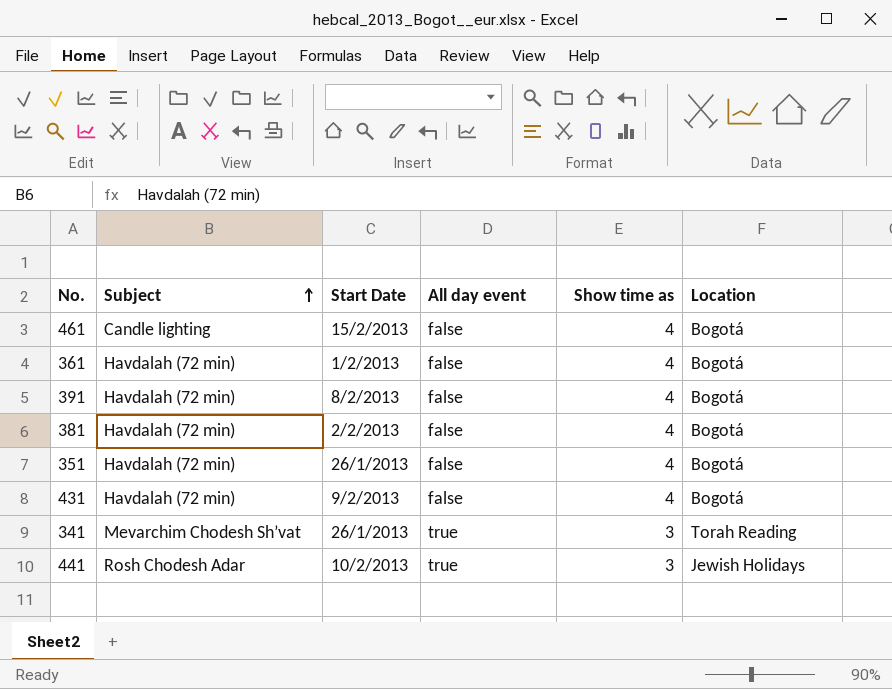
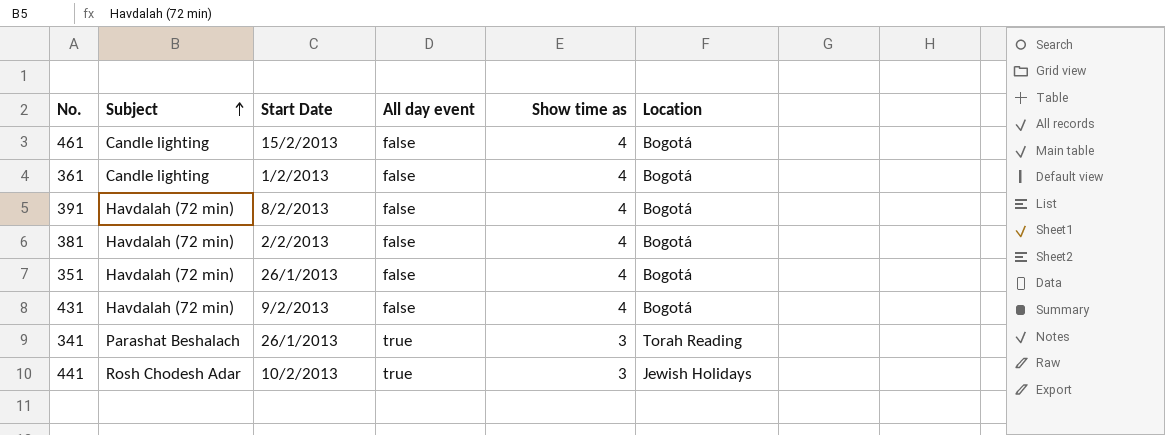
361 | Subject: Havdalah (72 min) -> Candle lighting
341 | Subject: Mevarchim Chodesh Sh’vat -> Parashat Beshalach

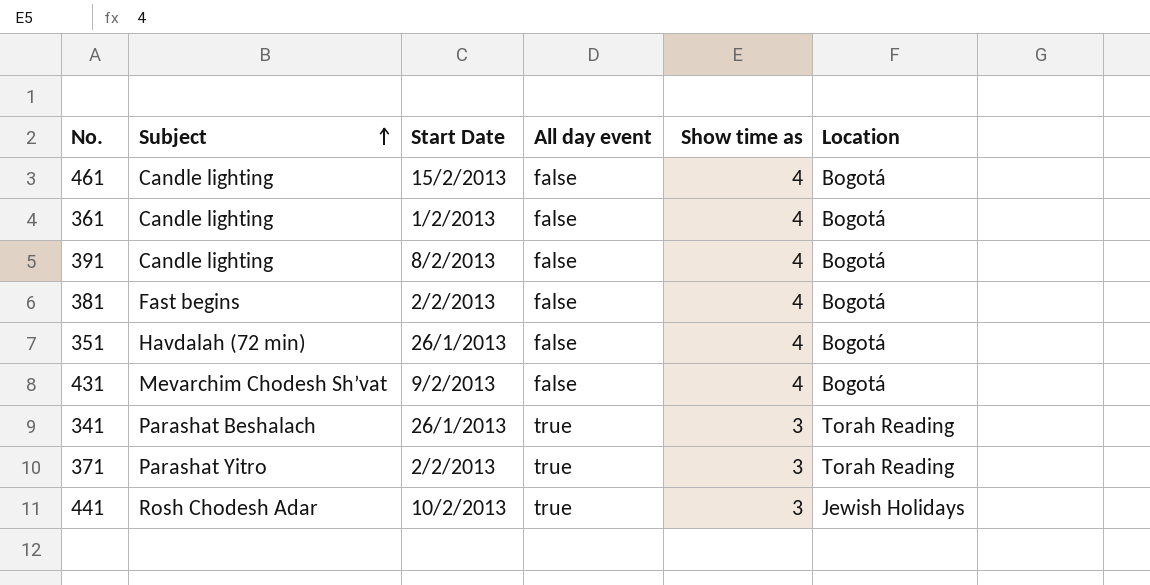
391 | Subject: Havdalah (72 min) -> Candle lighting
381 | Subject: Havdalah (72 min) -> Fast begins
431 | Subject: Havdalah (72 min) -> Mevarchim Chodesh Sh’vat
row 371: none -> Parashat Yitro | 2/2/2013 | true | 3 | Torah Reading

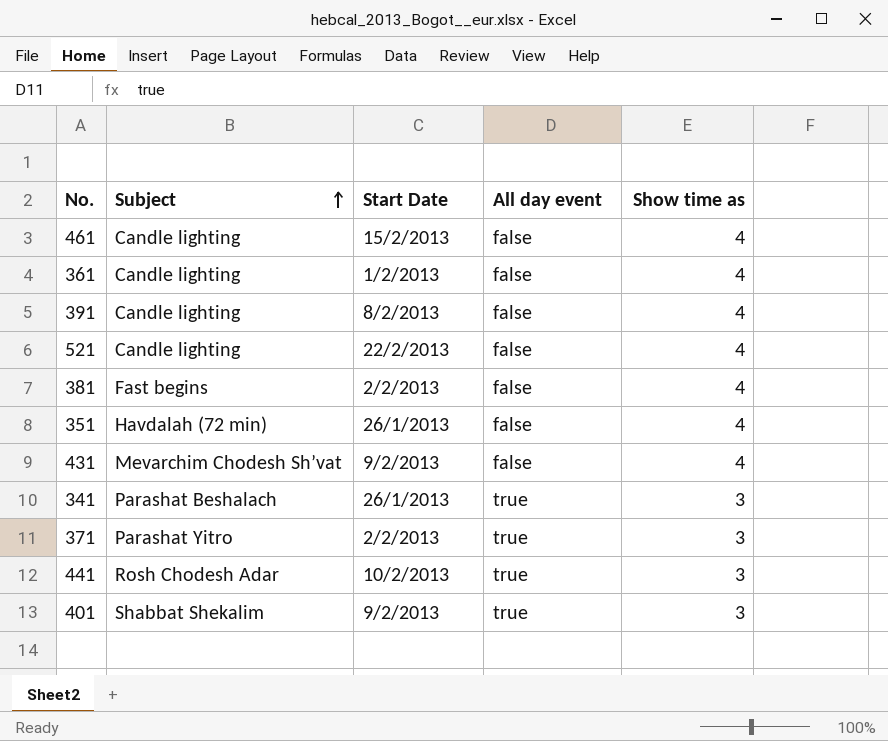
column Location | position: 6 -> none
row 521: none -> Candle lighting | 22/2/2013 | false | 4
row 401: none -> Shabbat Shekalim | 9/2/2013 | true | 3

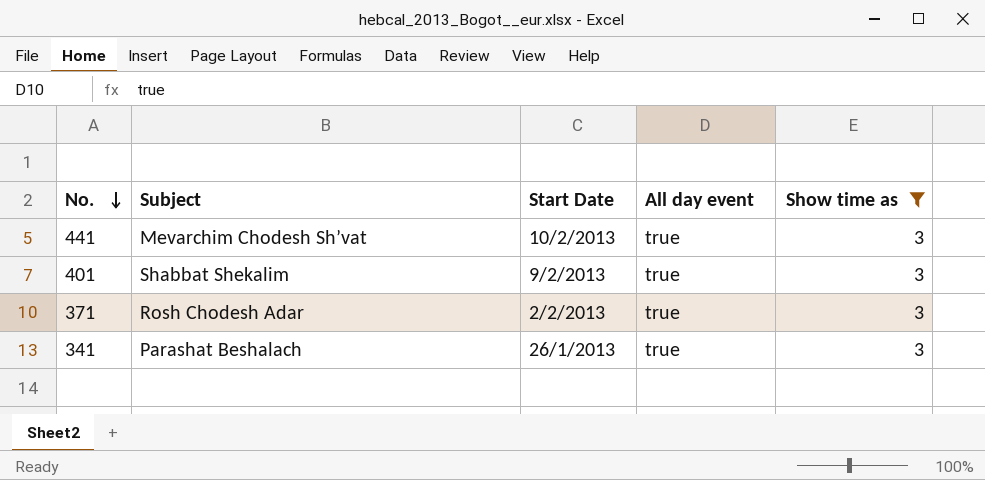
filter: none -> Show time as = 3
row order: Subject ascending -> No. descending
441 | Subject: Rosh Chodesh Adar -> Mevarchim Chodesh Sh’vat
371 | Subject: Parashat Yitro -> Rosh Chodesh Adar

